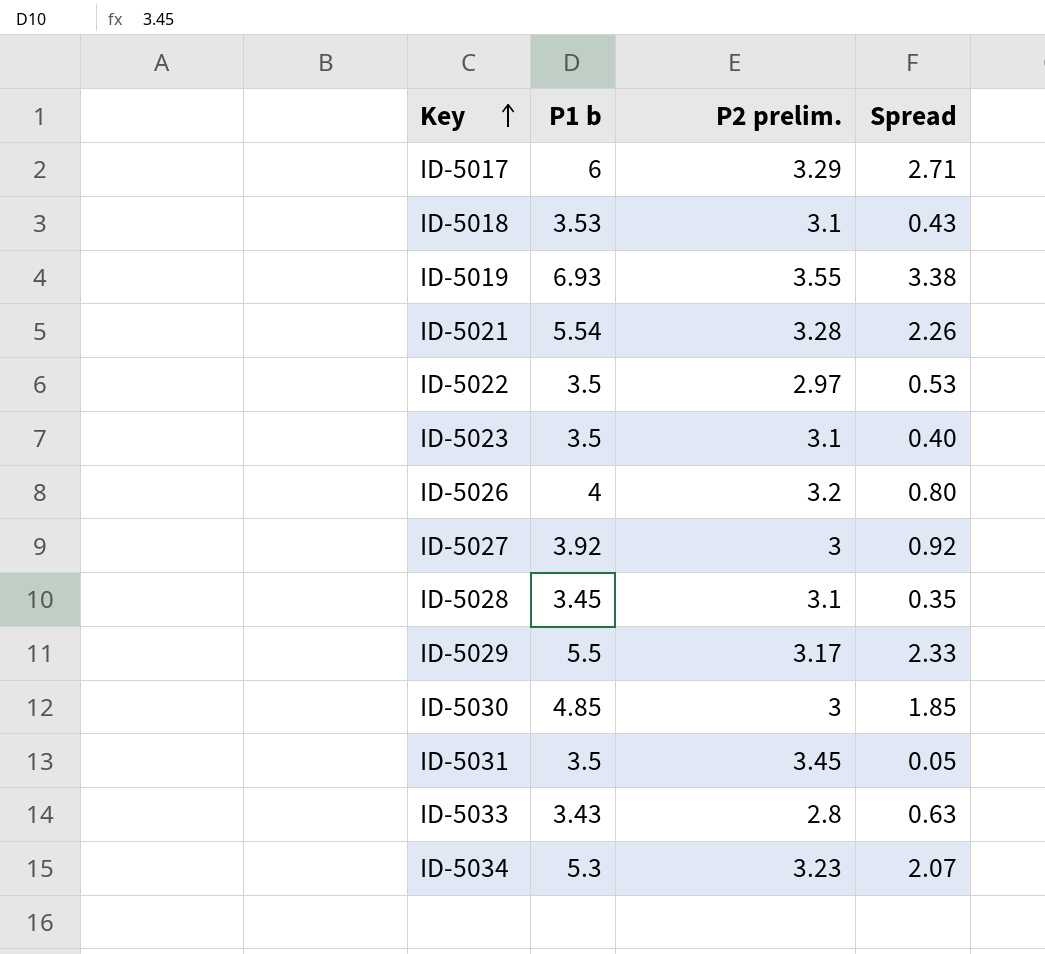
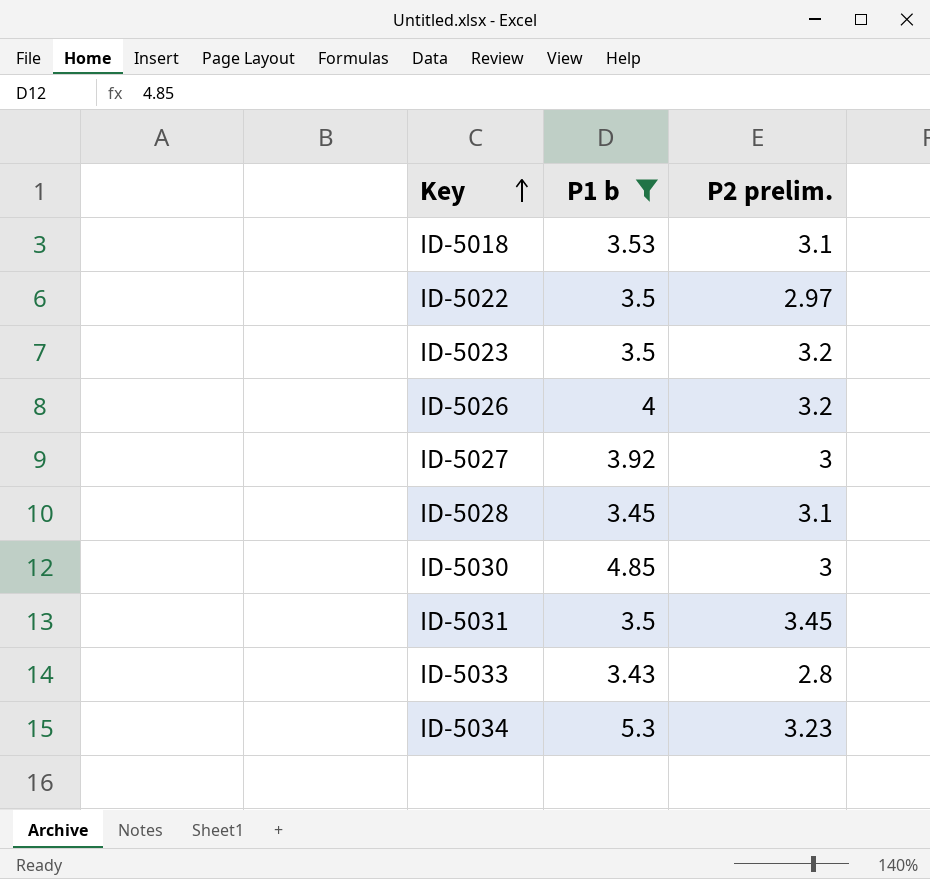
filter: none -> P1 b <= 5.3
column Spread | formula: [P1 b] - [P2 prelim.] -> none
ID-5023 | P2 prelim.: 3.1 -> 3.2

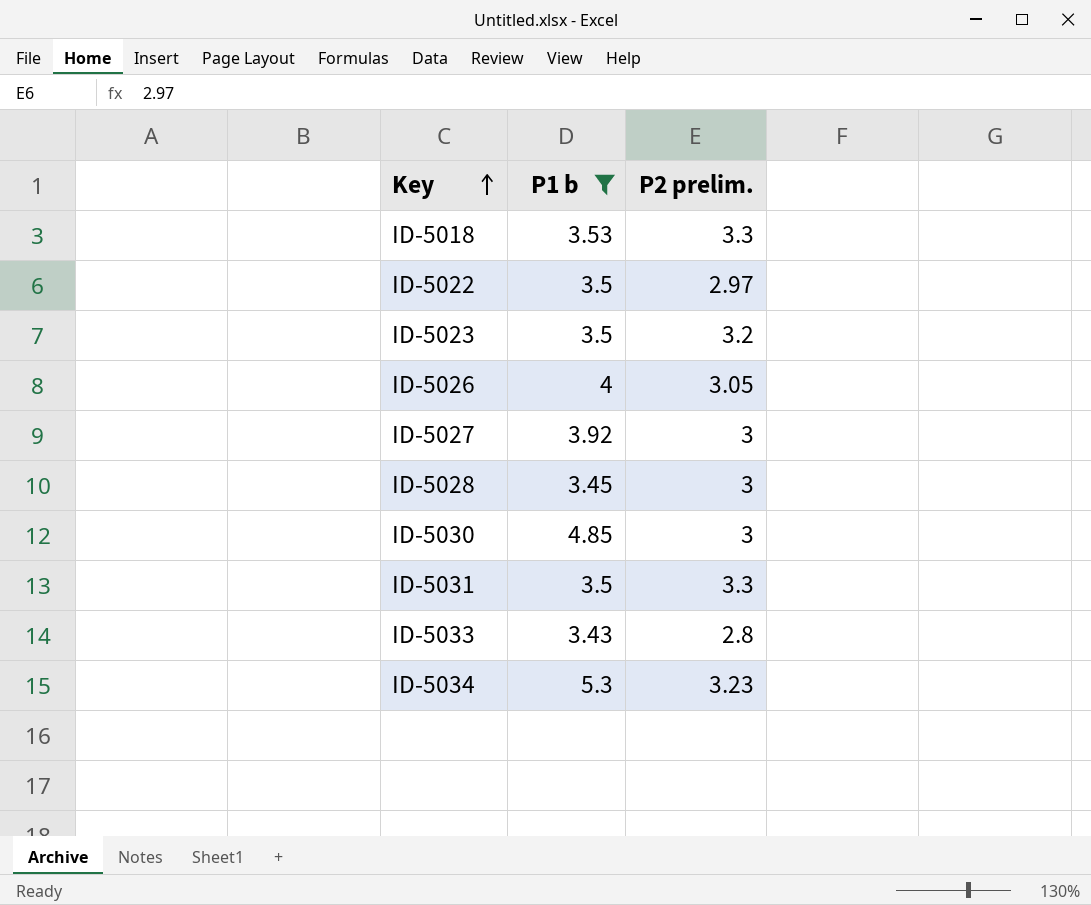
ID-5018 | P2 prelim.: 3.1 -> 3.3
ID-5026 | P2 prelim.: 3.2 -> 3.05
ID-5028 | P2 prelim.: 3.1 -> 3
ID-5031 | P2 prelim.: 3.45 -> 3.3

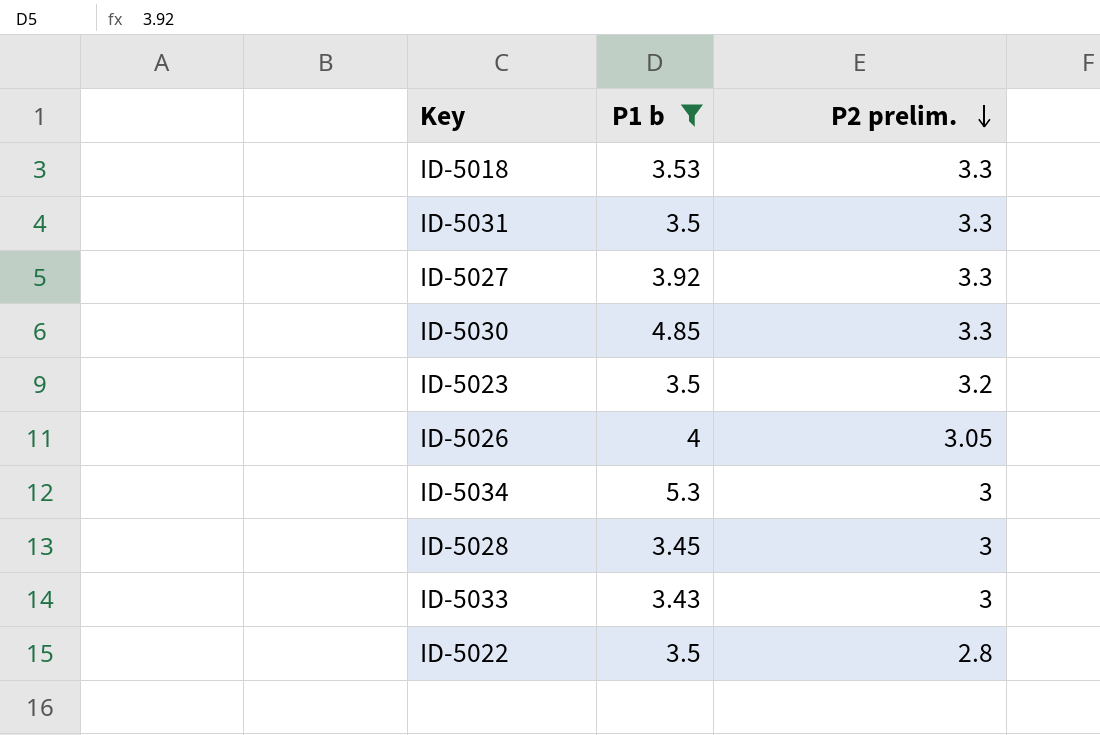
row order: Key ascending -> P2 prelim. descending
ID-5027 | P2 prelim.: 3 -> 3.3
ID-5030 | P2 prelim.: 3 -> 3.3
ID-5034 | P2 prelim.: 3.23 -> 3
ID-5033 | P2 prelim.: 2.8 -> 3
ID-5022 | P2 prelim.: 2.97 -> 2.8

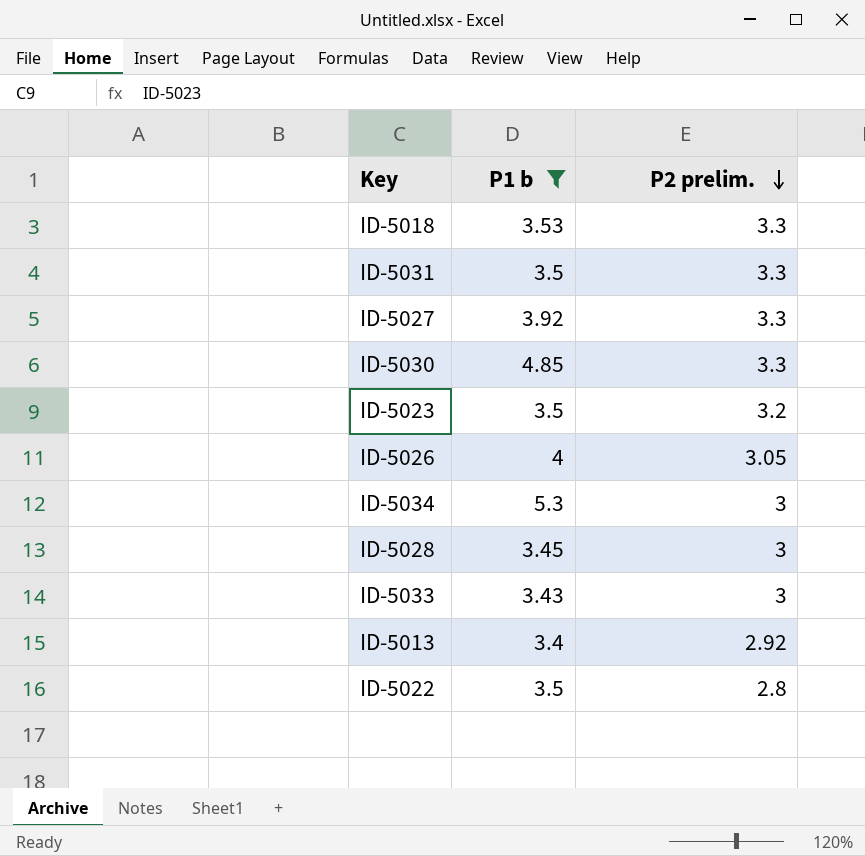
row ID-5013: none -> 3.4 | 2.92

